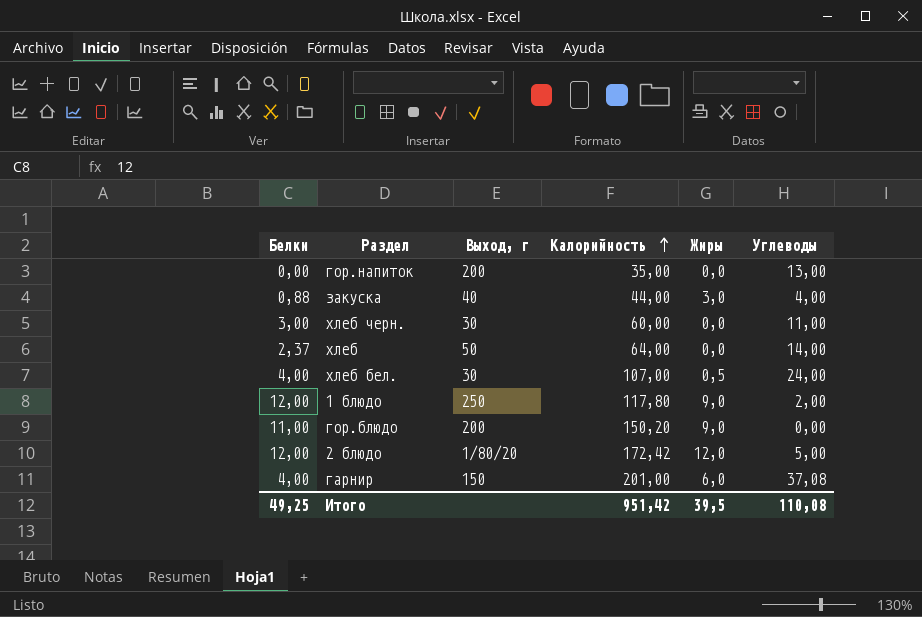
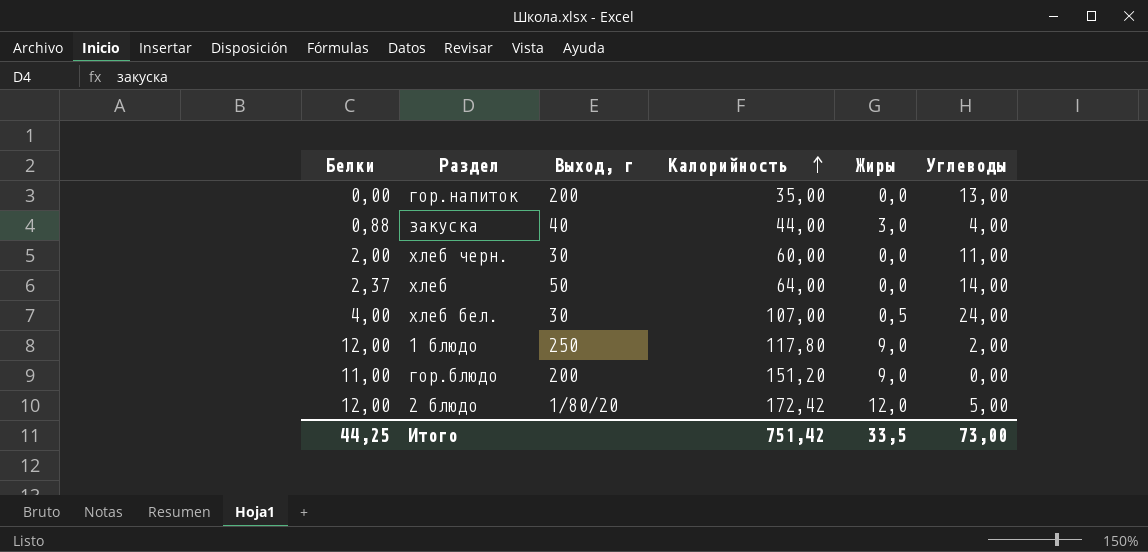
row гарнир: 4,00 | 150 | 201,00 | 6,0 | 37,08 -> none
хлеб черн. | Белки: 3,00 -> 2,00
гор.блюдо | Калорийность: 150,20 -> 151,20
Итого | Белки: 49,25 -> 44,25
Итого | Калорийность: 951,42 -> 751,42
Итого | Жиры: 39,5 -> 33,5
Итого | Углеводы: 110,08 -> 73,00

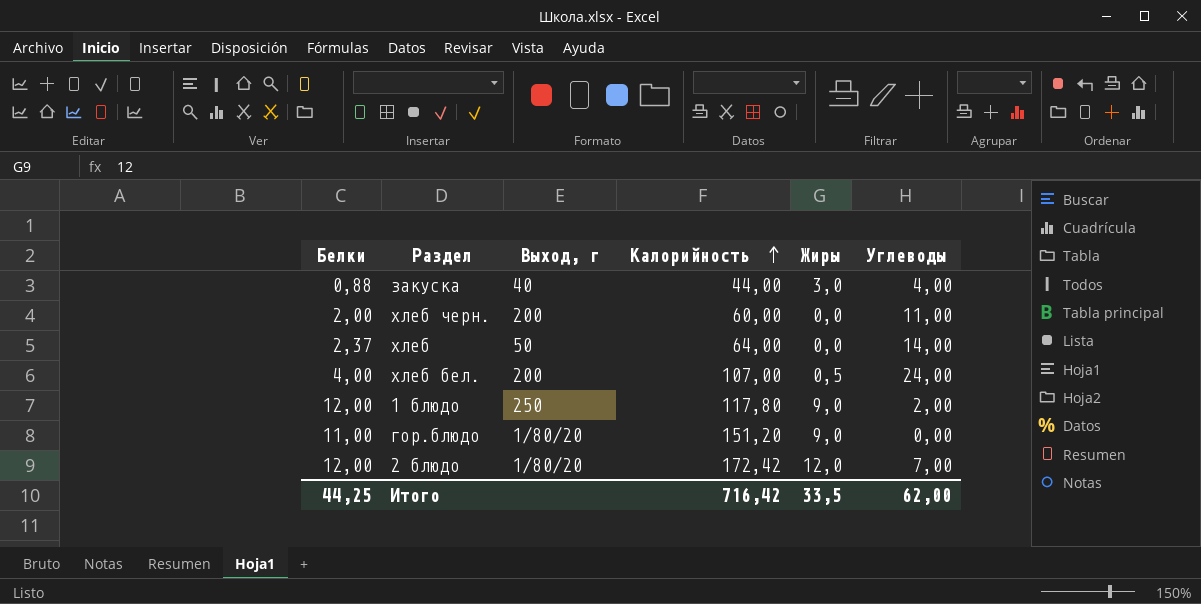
row гор.напиток: 0,00 | 200 | 35,00 | 0,0 | 13,00 -> none
хлеб черн. | Выход, г: 30 -> 200
хлеб бел. | Выход, г: 30 -> 200
гор.блюдо | Выход, г: 200 -> 1/80/20
2 блюдо | Углеводы: 5,00 -> 7,00
Итого | Калорийность: 751,42 -> 716,42
Итого | Углеводы: 73,00 -> 62,00

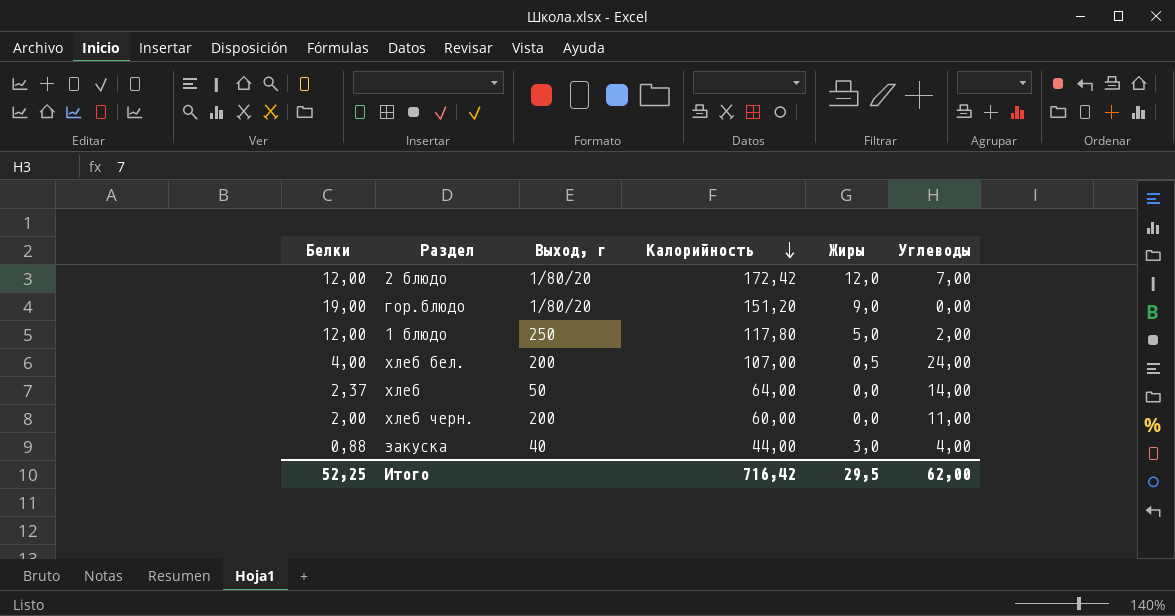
row order: Калорийность ascending -> Калорийность descending
гор.блюдо | Белки: 11,00 -> 19,00
1 блюдо | Жиры: 9,0 -> 5,0
Итого | Белки: 44,25 -> 52,25
Итого | Жиры: 33,5 -> 29,5

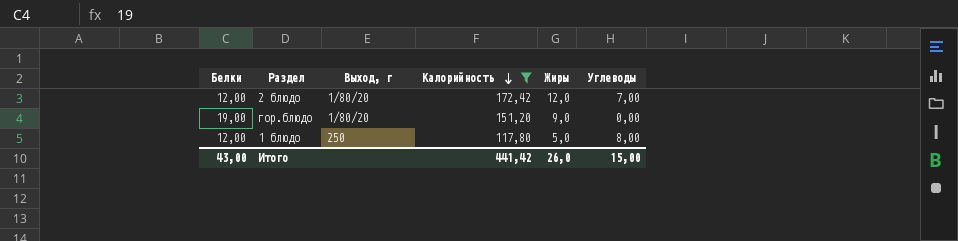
filter: none -> Калорийность >= 117,80
1 блюдо | Углеводы: 2,00 -> 8,00
Итого | Белки: 52,25 -> 43,00
Итого | Калорийность: 716,42 -> 441,42
Итого | Жиры: 29,5 -> 26,0
Итого | Углеводы: 62,00 -> 15,00

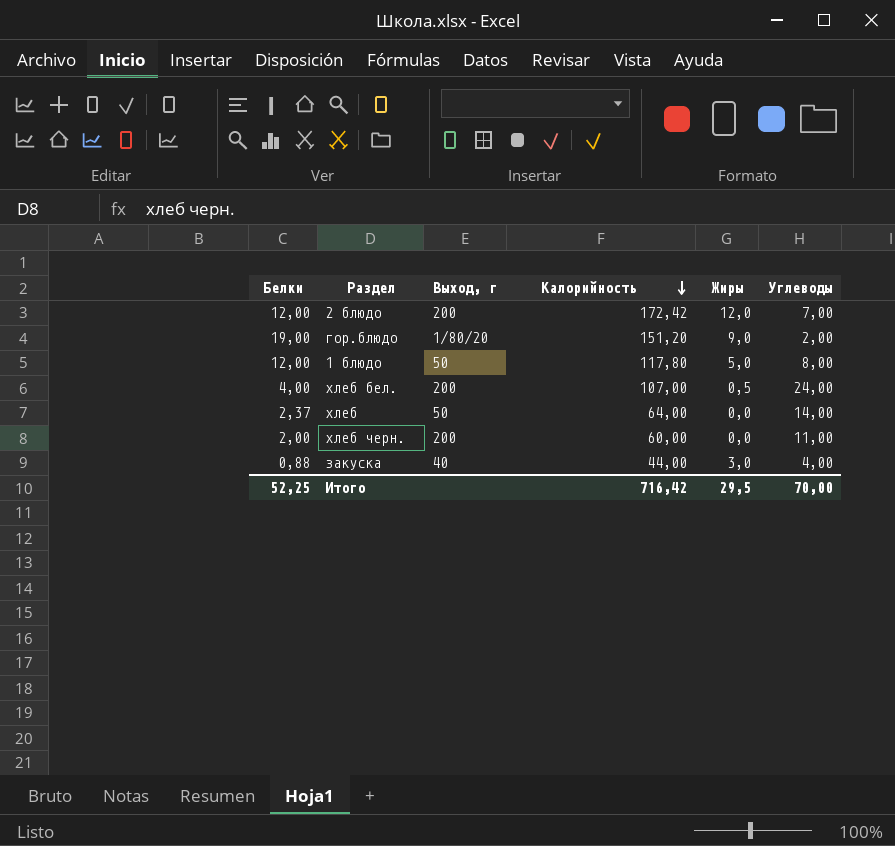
filter: Калорийность >= 117,80 -> none
2 блюдо | Выход, г: 1/80/20 -> 200
гор.блюдо | Углеводы: 0,00 -> 2,00
1 блюдо | Выход, г: 250 -> 50
Итого | Белки: 43,00 -> 52,25
Итого | Калорийность: 441,42 -> 716,42
Итого | Жиры: 26,0 -> 29,5
Итого | Углеводы: 15,00 -> 70,00

